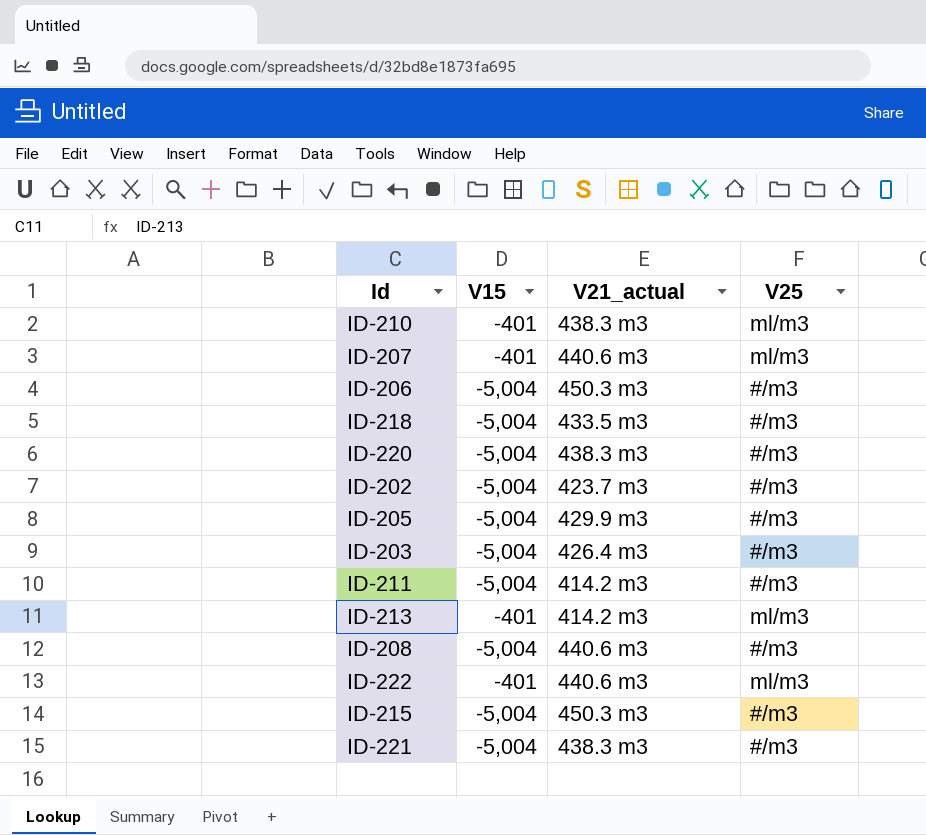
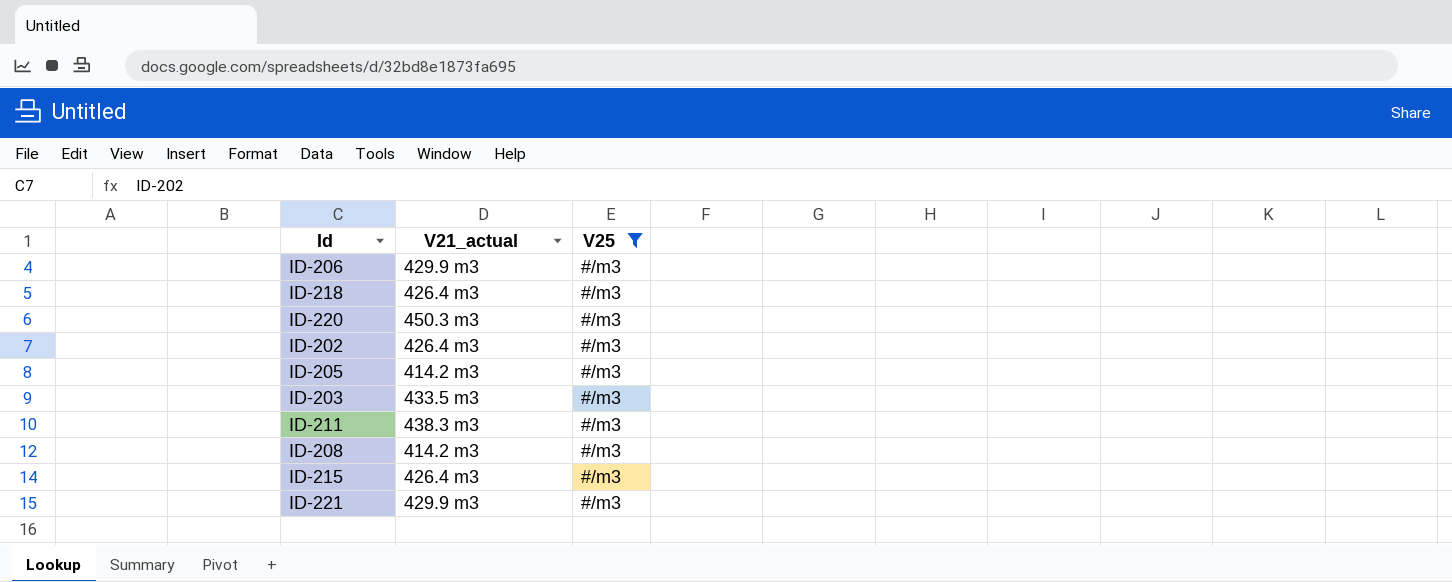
filter: none -> V25 = #/m3
column V15 | position: 2 -> none
ID-206 | V21_actual: 450.3 m3 -> 429.9 m3
ID-218 | V21_actual: 433.5 m3 -> 426.4 m3
ID-220 | V21_actual: 438.3 m3 -> 450.3 m3
ID-202 | V21_actual: 423.7 m3 -> 426.4 m3
ID-205 | V21_actual: 429.9 m3 -> 414.2 m3
ID-203 | V21_actual: 426.4 m3 -> 433.5 m3
ID-211 | V21_actual: 414.2 m3 -> 438.3 m3
ID-208 | V21_actual: 440.6 m3 -> 414.2 m3
ID-215 | V21_actual: 450.3 m3 -> 426.4 m3
ID-221 | V21_actual: 438.3 m3 -> 429.9 m3

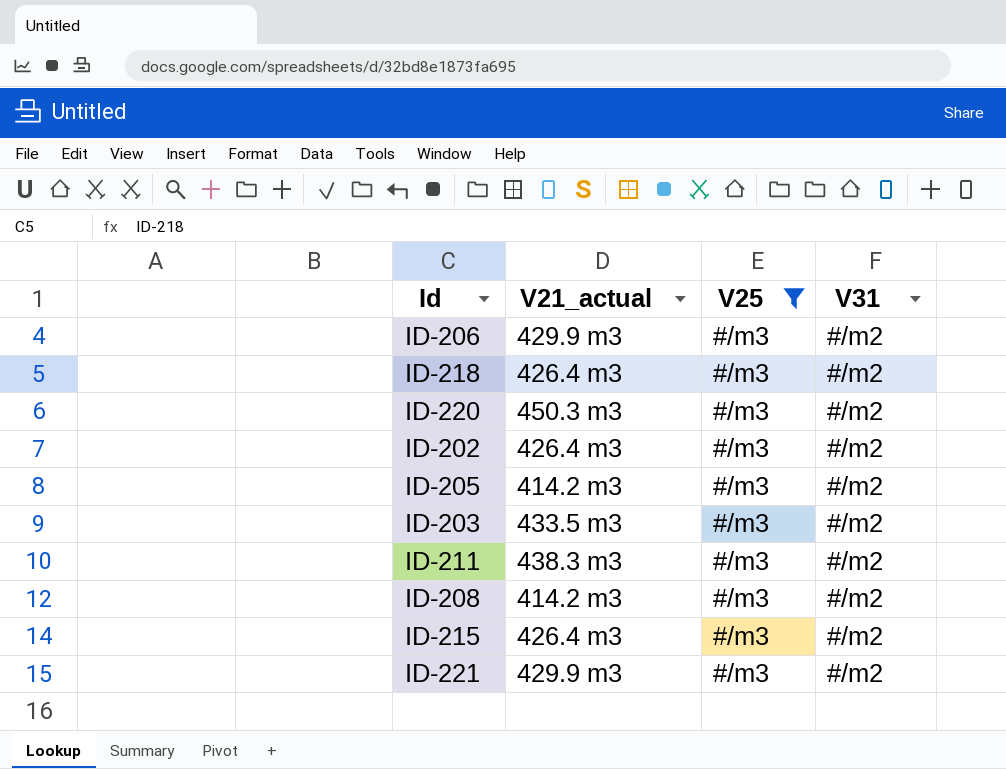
column V31 | position: none -> 4

